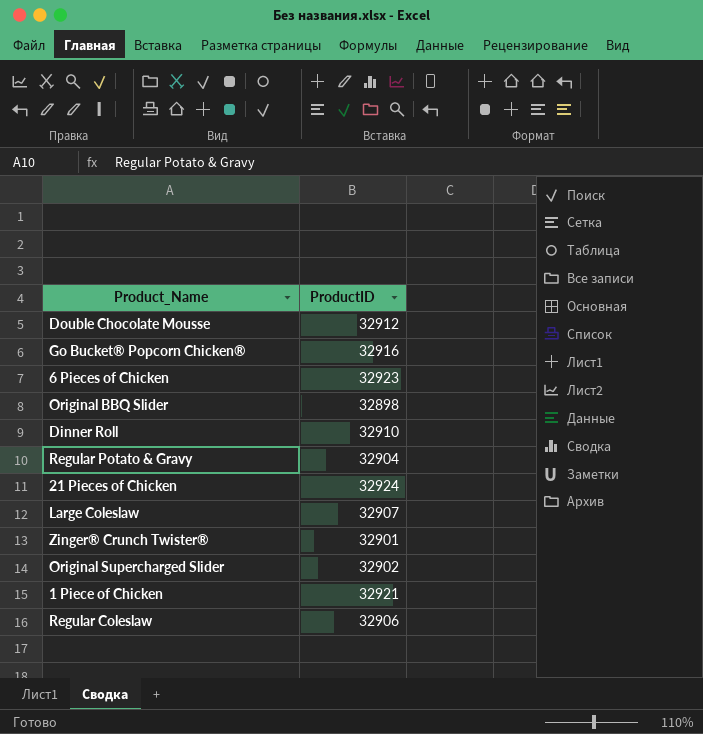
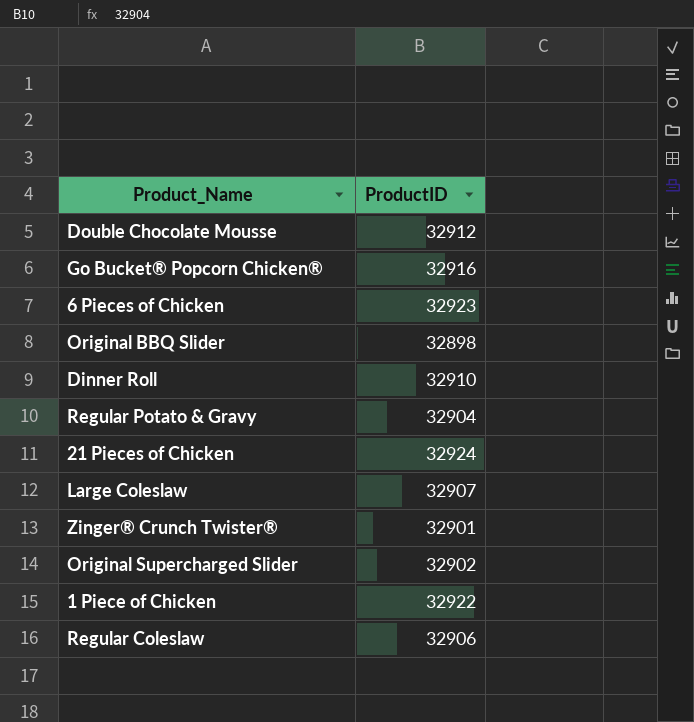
1 Piece of Chicken | ProductID: 32921 -> 32922

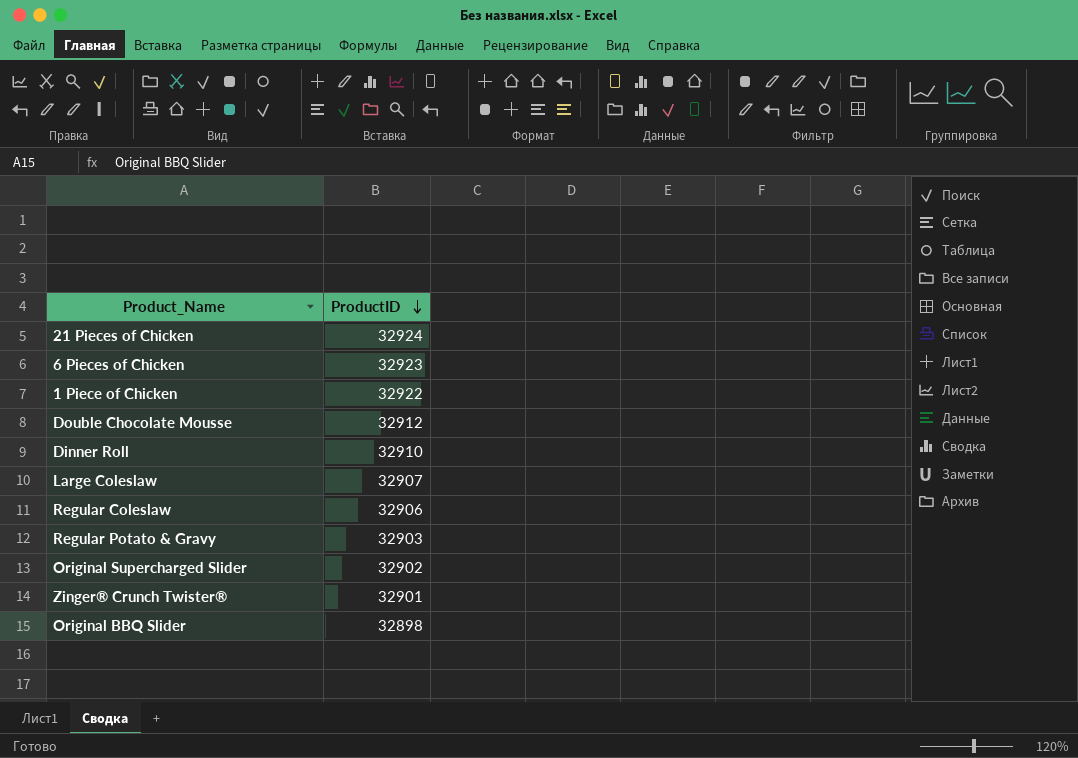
row order: none -> ProductID descending
row Go Bucket® Popcorn Chicken®: 32916 -> none
Regular Potato & Gravy | ProductID: 32904 -> 32903

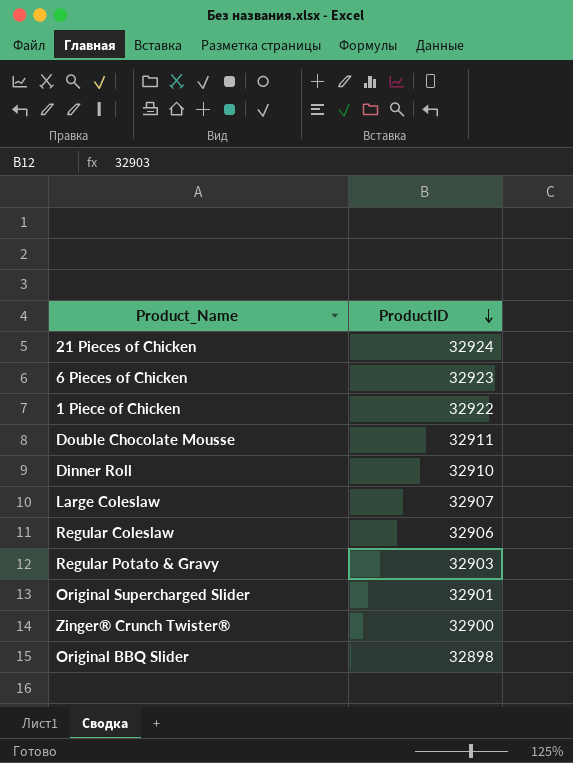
Double Chocolate Mousse | ProductID: 32912 -> 32911
Original Supercharged Slider | ProductID: 32902 -> 32901
Zinger® Crunch Twister® | ProductID: 32901 -> 32900

